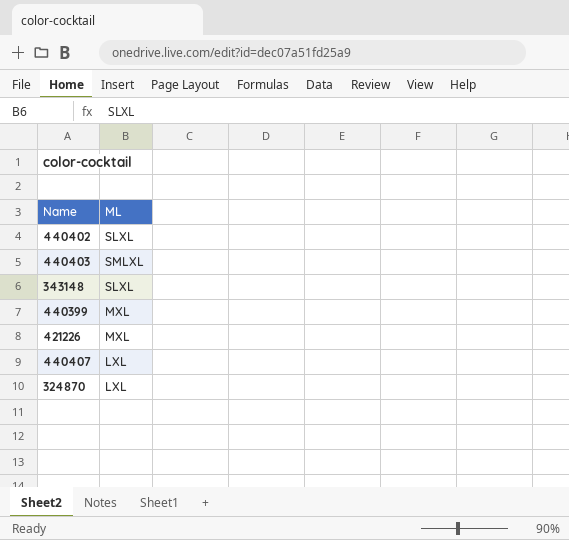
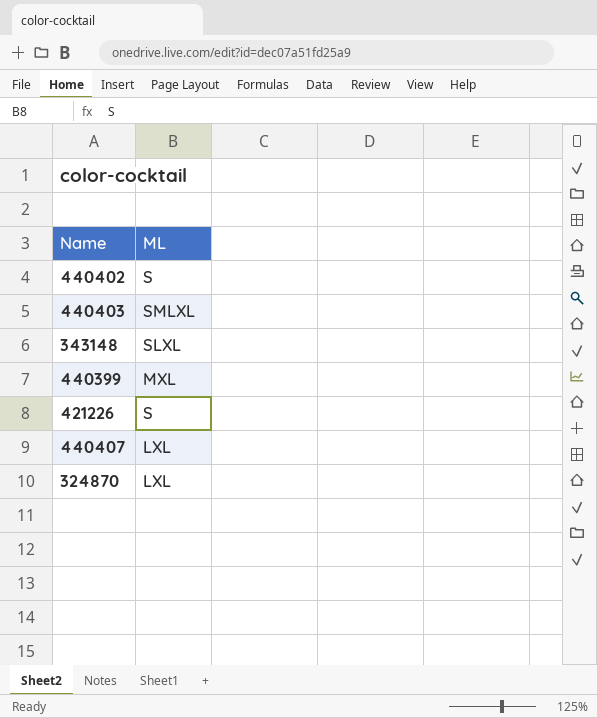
440402 | ML: SLXL -> S
421226 | ML: MXL -> S

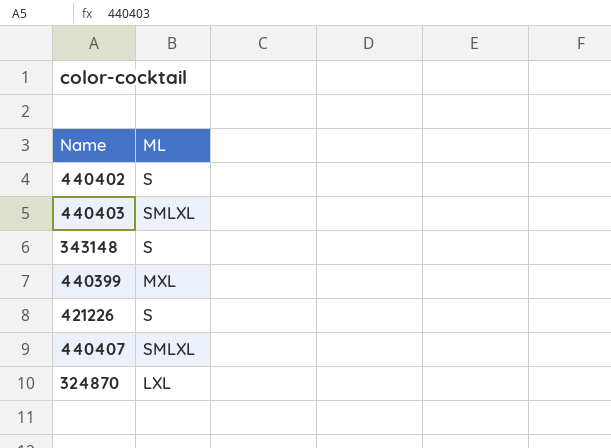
343148 | ML: SLXL -> S
440407 | ML: LXL -> SMLXL

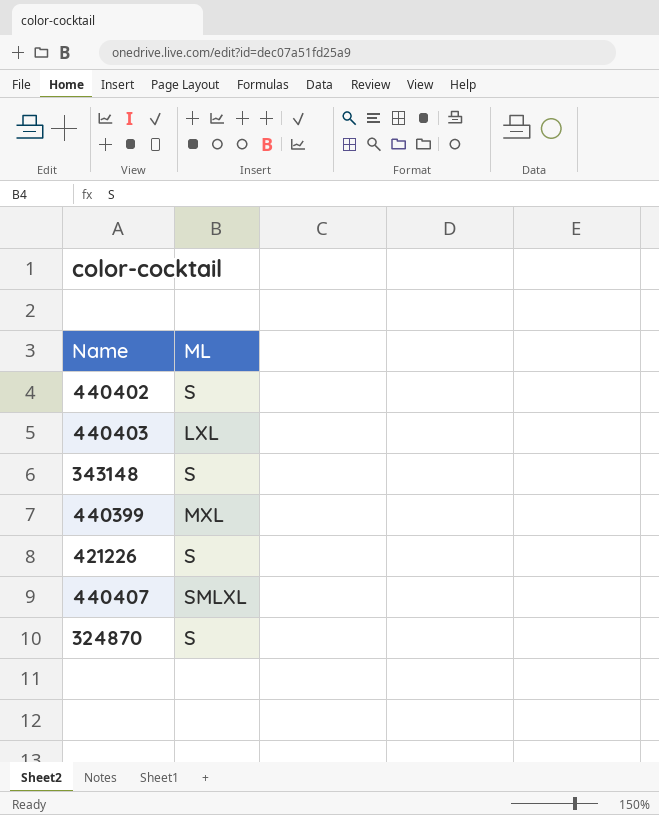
440403 | ML: SMLXL -> LXL
324870 | ML: LXL -> S

